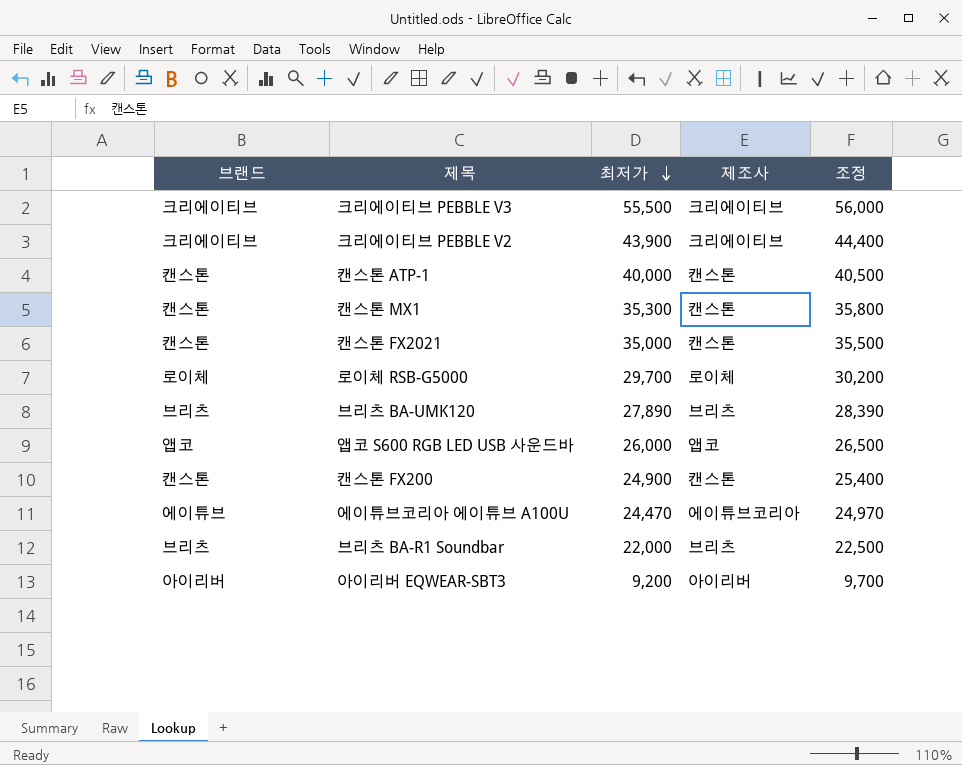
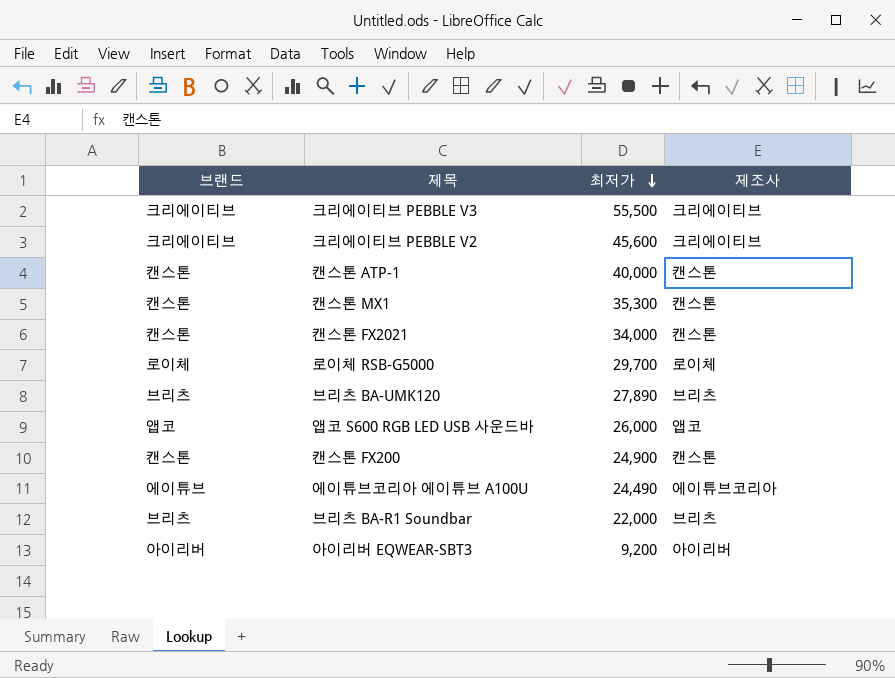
column 조정 | formula: [최저가] + 500 -> none
크리에이티브 PEBBLE V2 | 최저가: 43,900 -> 45,600
캔스톤 FX2021 | 최저가: 35,000 -> 34,000
에이튜브코리아 에이튜브 A100U | 최저가: 24,470 -> 24,490

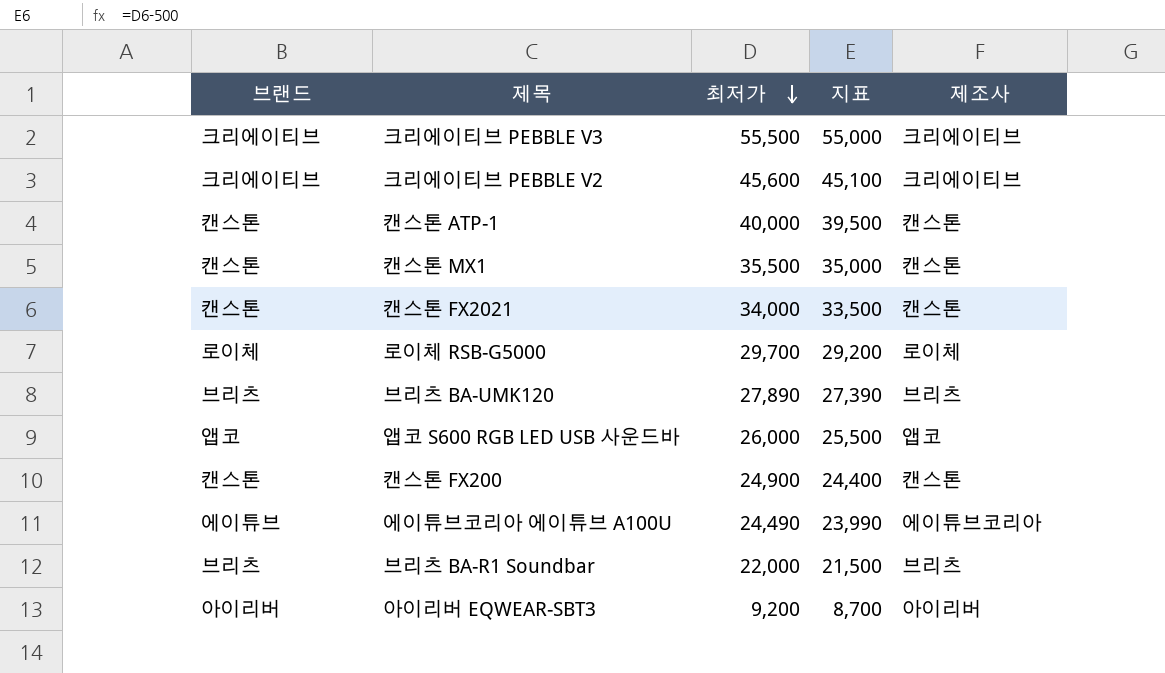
column 지표 | formula: none -> [최저가] - 500
캔스톤 MX1 | 최저가: 35,300 -> 35,500

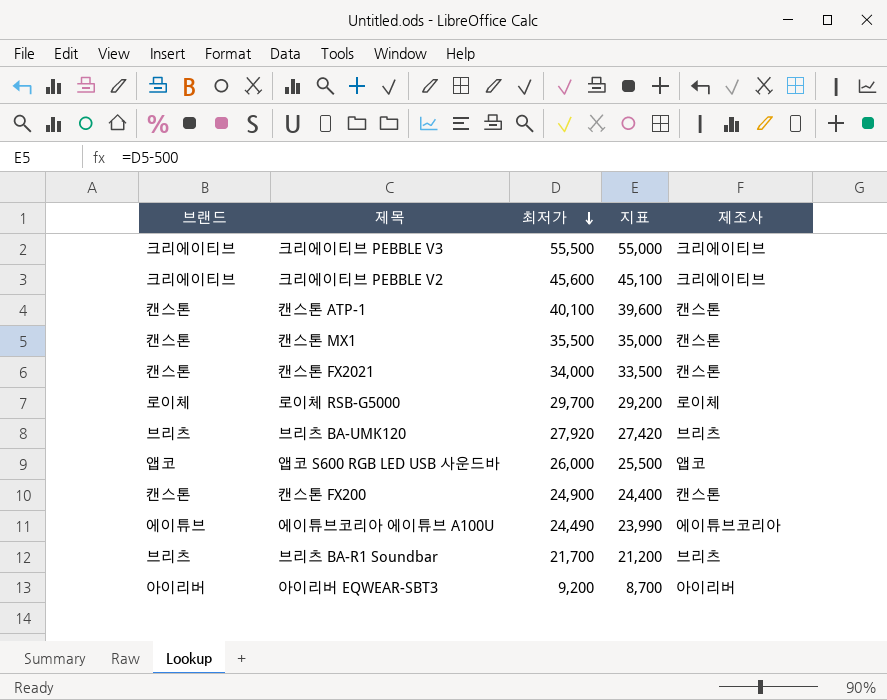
캔스톤 ATP-1 | 최저가: 40,000 -> 40,100
캔스톤 ATP-1 | 지표: 39,500 -> 39,600
브리츠 BA-UMK120 | 최저가: 27,890 -> 27,920
브리츠 BA-UMK120 | 지표: 27,390 -> 27,420
브리츠 BA-R1 Soundbar | 최저가: 22,000 -> 21,700
브리츠 BA-R1 Soundbar | 지표: 21,500 -> 21,200

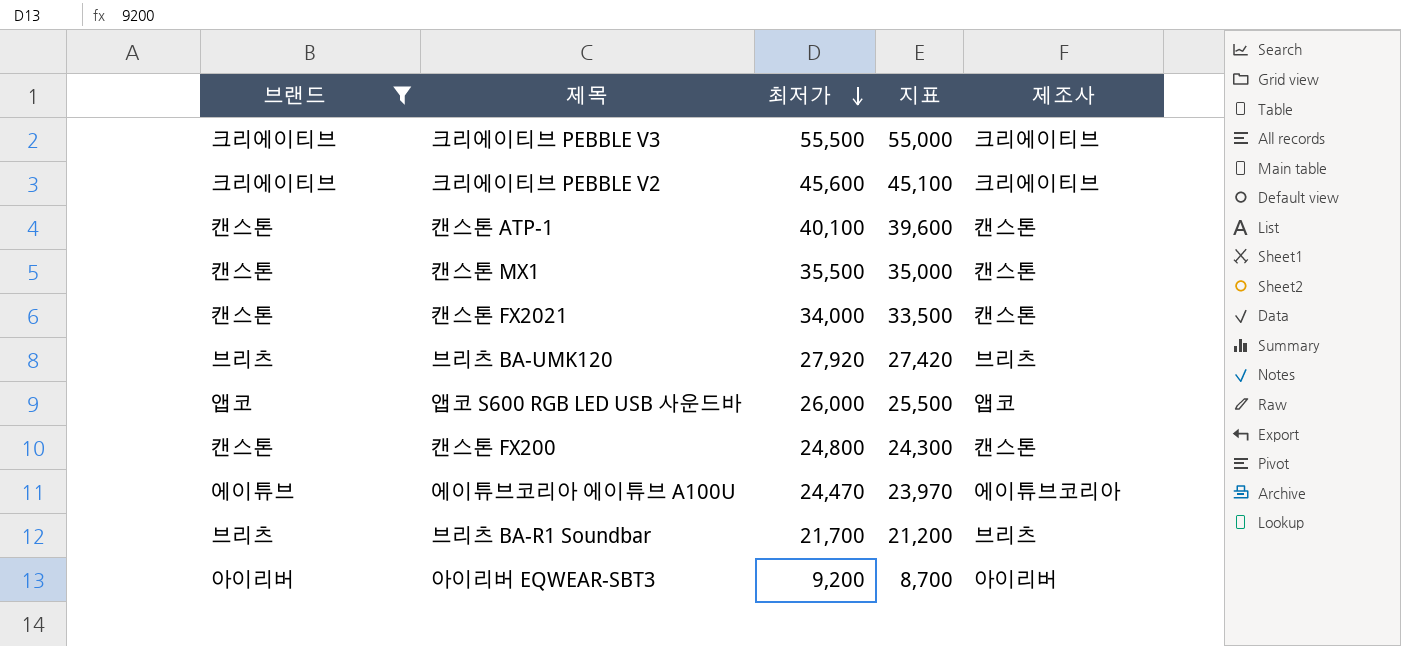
filter: none -> 브랜드 != 로이체
캔스톤 FX200 | 최저가: 24,900 -> 24,800
캔스톤 FX200 | 지표: 24,400 -> 24,300
에이튜브코리아 에이튜브 A100U | 최저가: 24,490 -> 24,470
에이튜브코리아 에이튜브 A100U | 지표: 23,990 -> 23,970

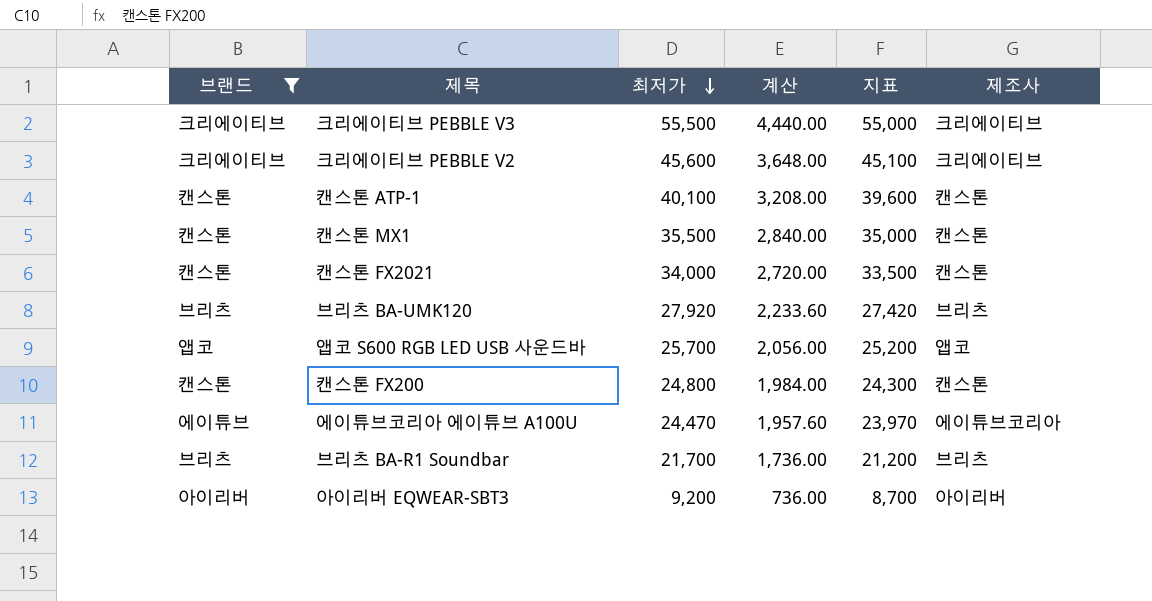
column 계산 | formula: none -> [최저가] * 0.08
앱코 S600 RGB LED USB 사운드바 | 최저가: 26,000 -> 25,700
앱코 S600 RGB LED USB 사운드바 | 지표: 25,500 -> 25,200

